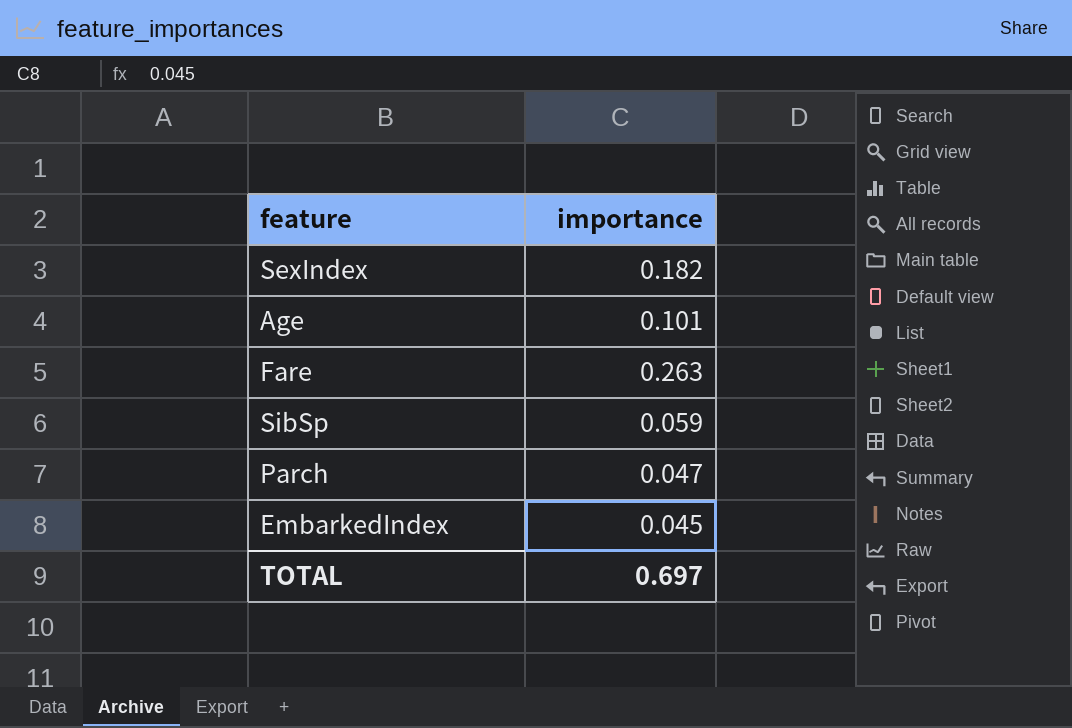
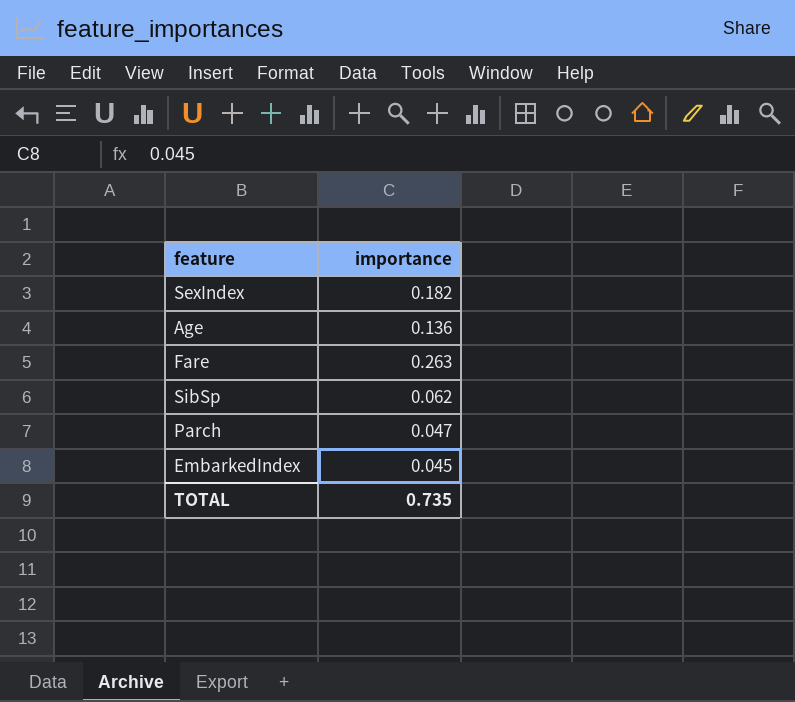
Age | importance: 0.101 -> 0.136
SibSp | importance: 0.059 -> 0.062
TOTAL | importance: 0.697 -> 0.735

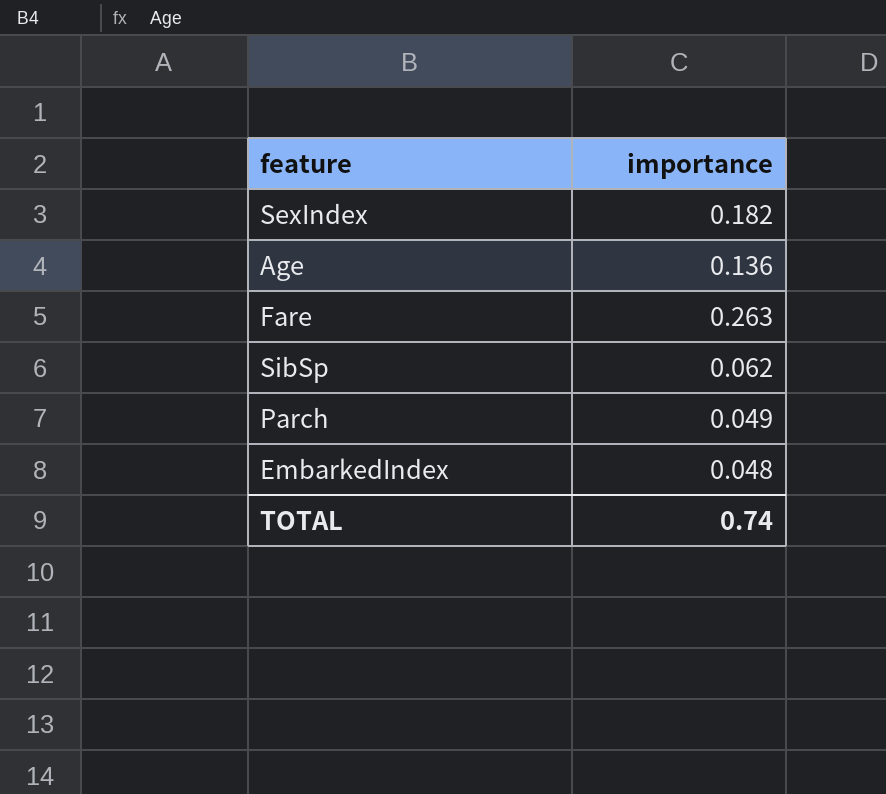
Parch | importance: 0.047 -> 0.049
EmbarkedIndex | importance: 0.045 -> 0.048
TOTAL | importance: 0.735 -> 0.74

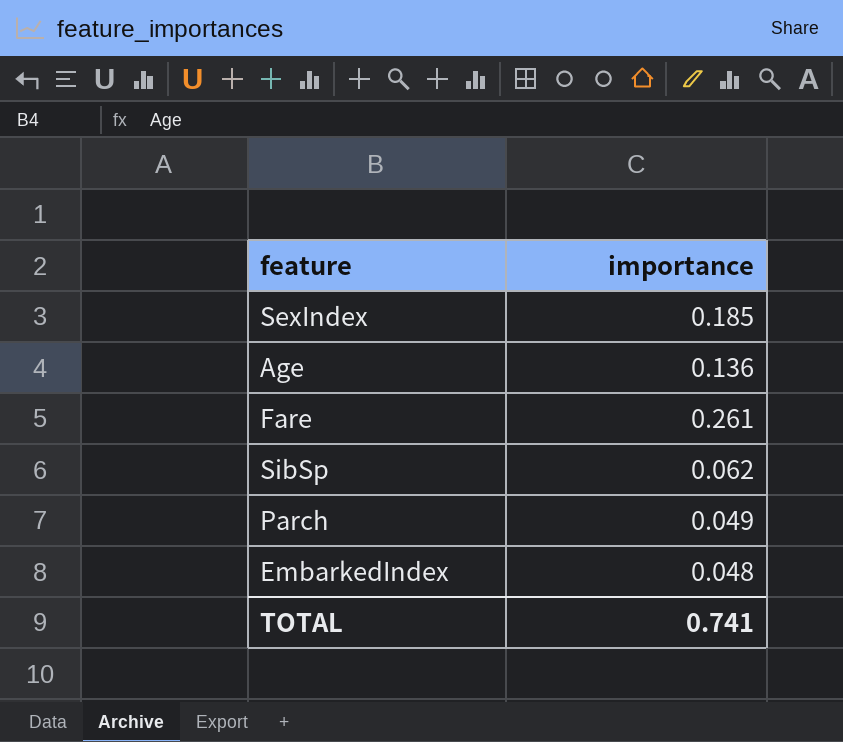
SexIndex | importance: 0.182 -> 0.185
Fare | importance: 0.263 -> 0.261
TOTAL | importance: 0.74 -> 0.741

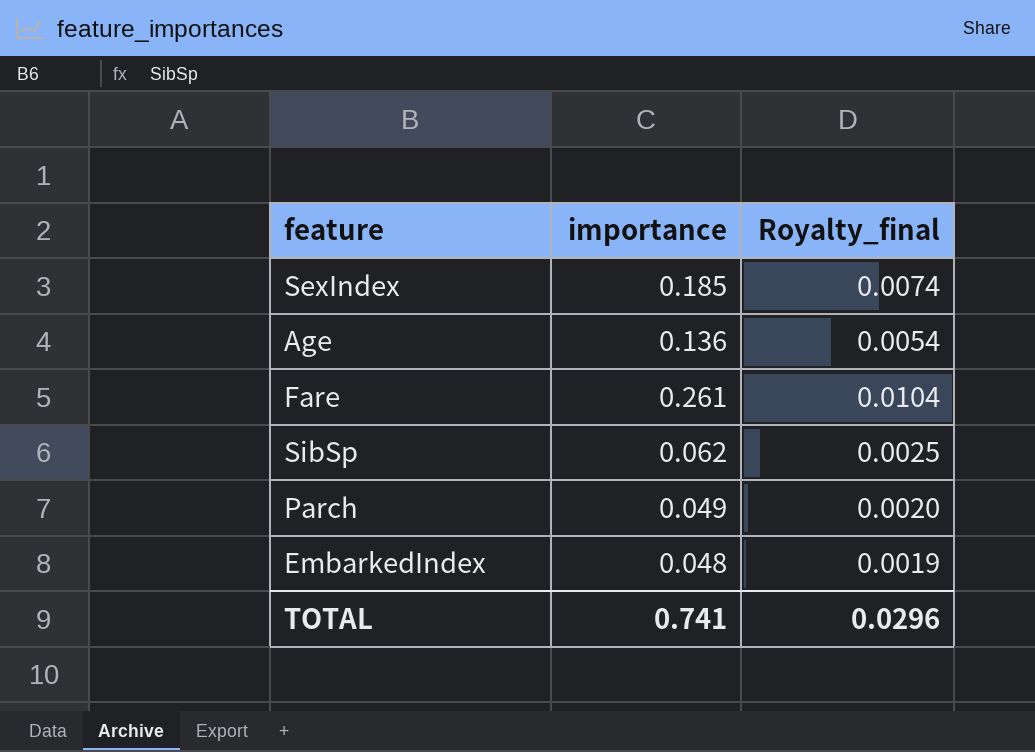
column Royalty_final | formula: none -> [importance] * 0.04

